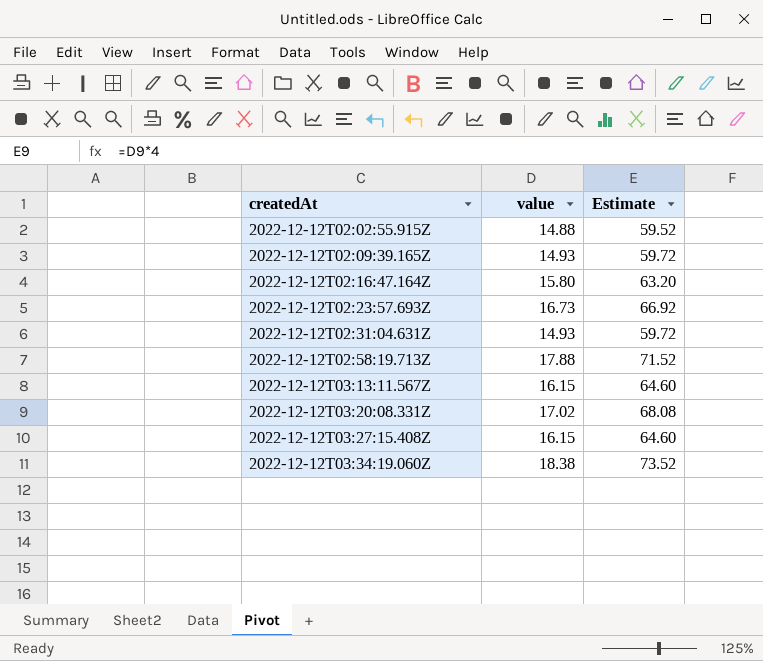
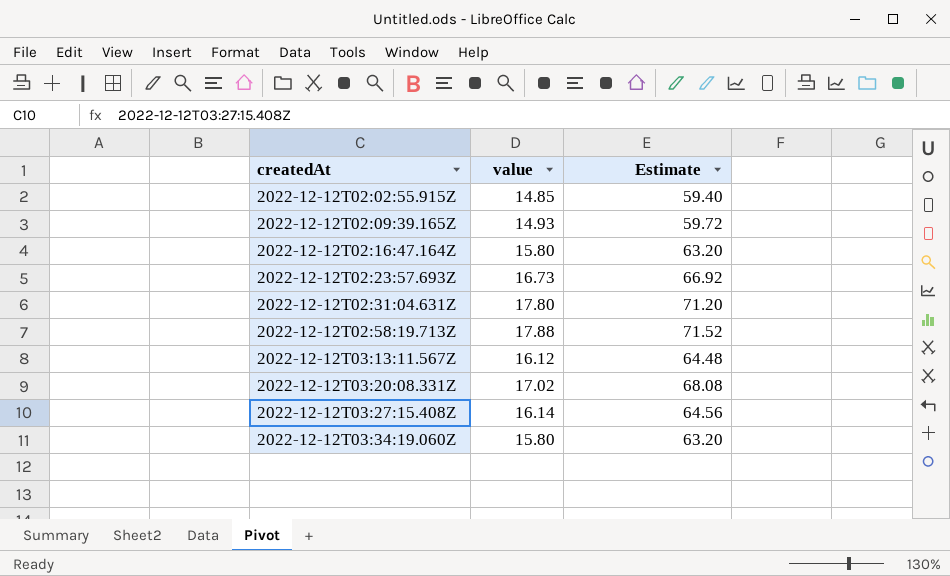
2022-12-12T02:02:55.915Z | value: 14.88 -> 14.85
2022-12-12T02:02:55.915Z | Estimate: 59.52 -> 59.40
2022-12-12T02:31:04.631Z | value: 14.93 -> 17.80
2022-12-12T02:31:04.631Z | Estimate: 59.72 -> 71.20
2022-12-12T03:13:11.567Z | value: 16.15 -> 16.12
2022-12-12T03:13:11.567Z | Estimate: 64.60 -> 64.48
2022-12-12T03:27:15.408Z | value: 16.15 -> 16.14
2022-12-12T03:27:15.408Z | Estimate: 64.60 -> 64.56
2022-12-12T03:34:19.060Z | value: 18.38 -> 15.80
2022-12-12T03:34:19.060Z | Estimate: 73.52 -> 63.20

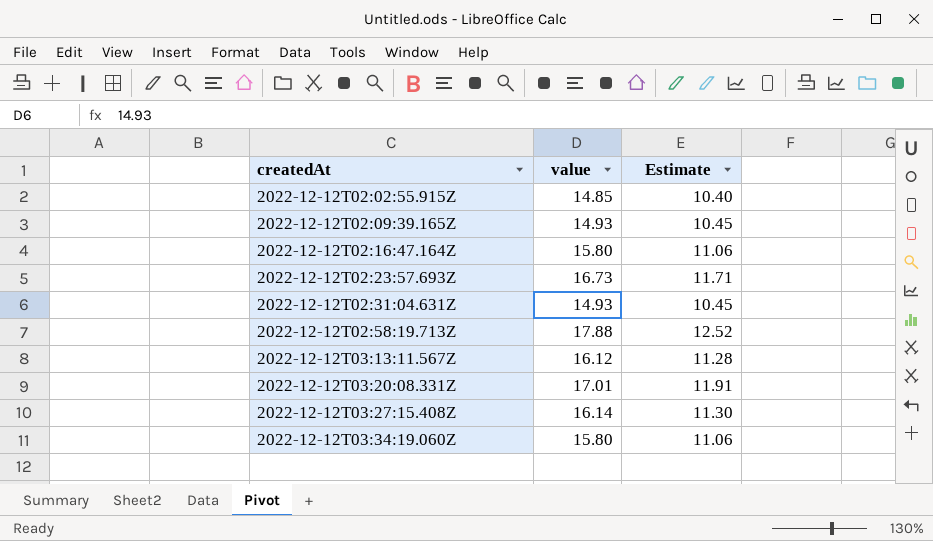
column Estimate | formula: [value] * 4 -> [value] * 0.7
2022-12-12T02:31:04.631Z | value: 17.80 -> 14.93
2022-12-12T03:20:08.331Z | value: 17.02 -> 17.01

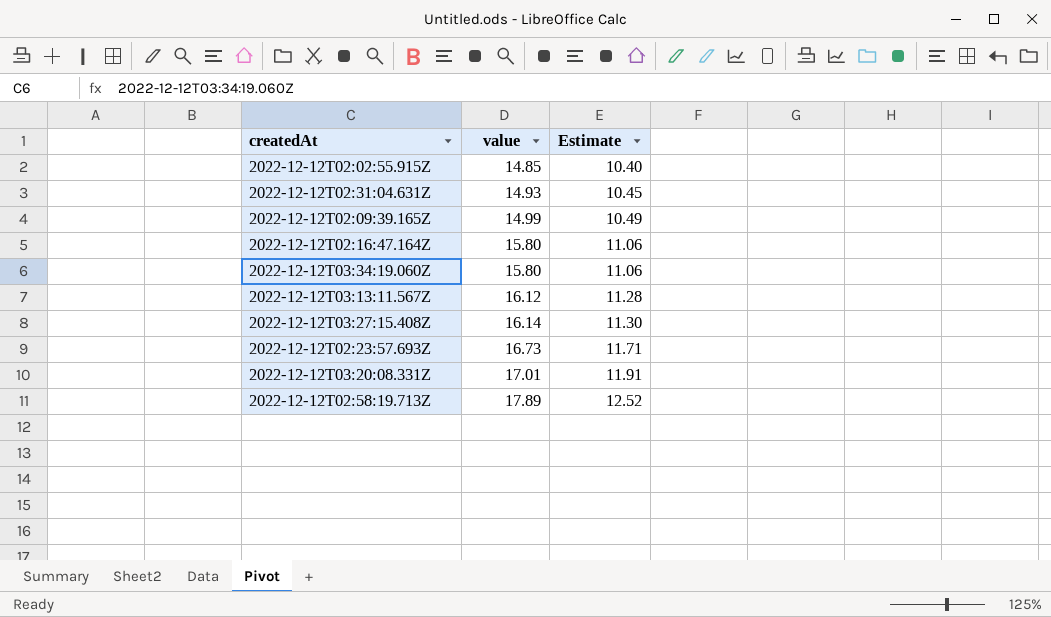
row order: createdAt ascending -> value ascending
2022-12-12T02:09:39.165Z | value: 14.93 -> 14.99
2022-12-12T02:09:39.165Z | Estimate: 10.45 -> 10.49
2022-12-12T02:58:19.713Z | value: 17.88 -> 17.89

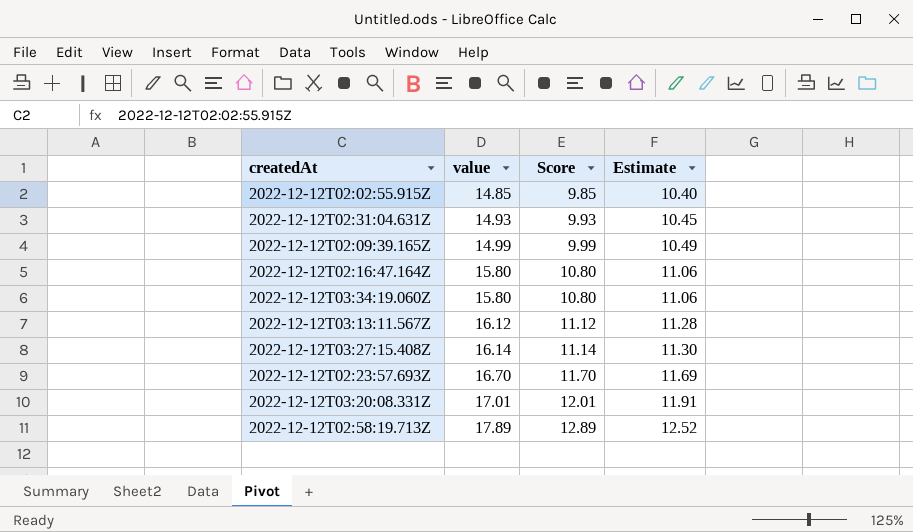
column Score | formula: none -> [value] - 5
2022-12-12T02:23:57.693Z | value: 16.73 -> 16.70
2022-12-12T02:23:57.693Z | Estimate: 11.71 -> 11.69

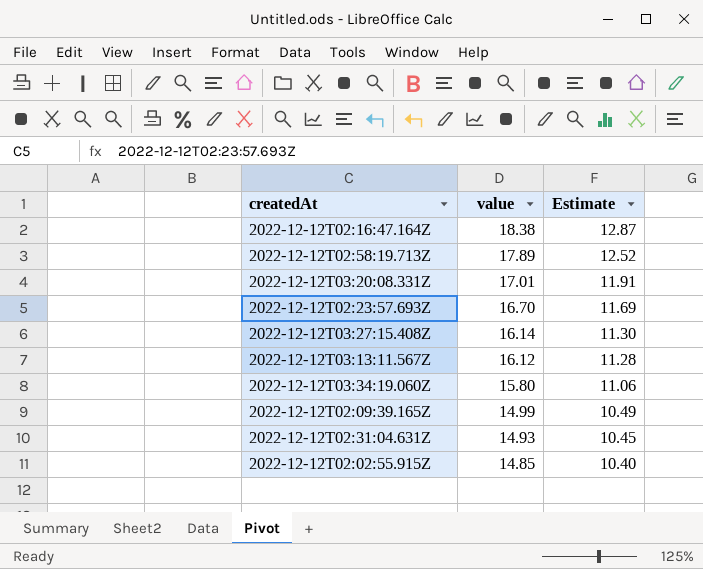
row order: value ascending -> value descending
column Score | formula: [value] - 5 -> none
2022-12-12T02:16:47.164Z | value: 15.80 -> 18.38
2022-12-12T02:16:47.164Z | Estimate: 11.06 -> 12.87

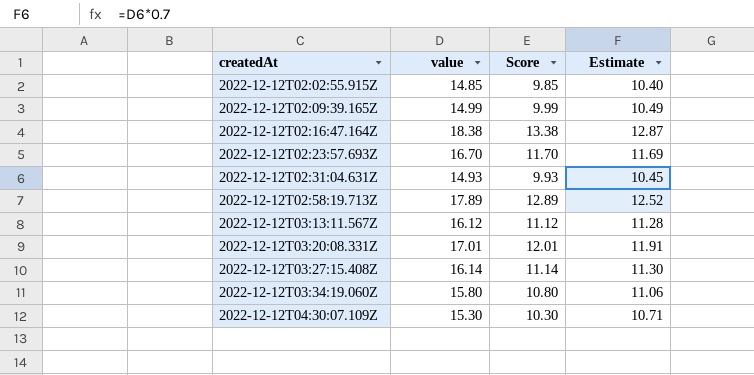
row order: value descending -> createdAt ascending
column Score | formula: none -> [value] - 5
row 2022-12-12T04:30:07.109Z: none -> 15.30 | 10.30 | 10.71

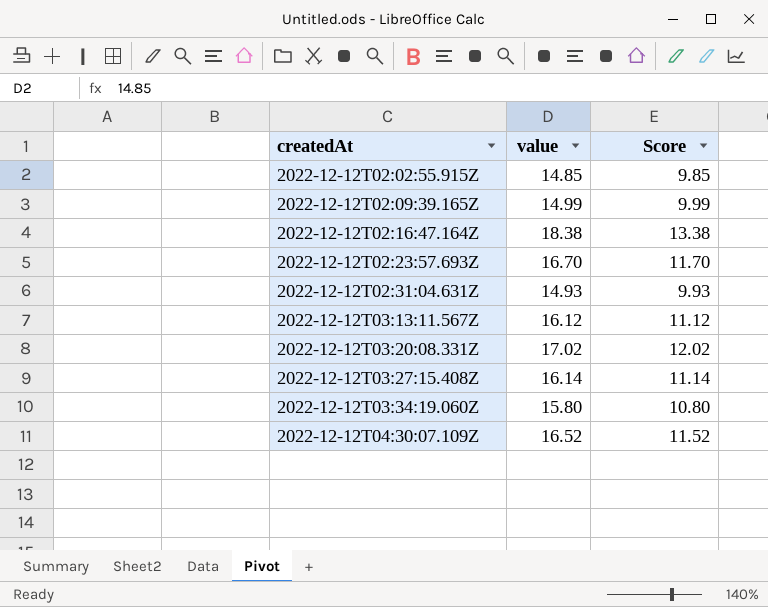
column Estimate | formula: [value] * 0.7 -> none
row 2022-12-12T02:58:19.713Z: 17.89 | 12.89 | 12.52 -> none
2022-12-12T03:20:08.331Z | value: 17.01 -> 17.02
2022-12-12T03:20:08.331Z | Score: 12.01 -> 12.02
2022-12-12T04:30:07.109Z | value: 15.30 -> 16.52
2022-12-12T04:30:07.109Z | Score: 10.30 -> 11.52

